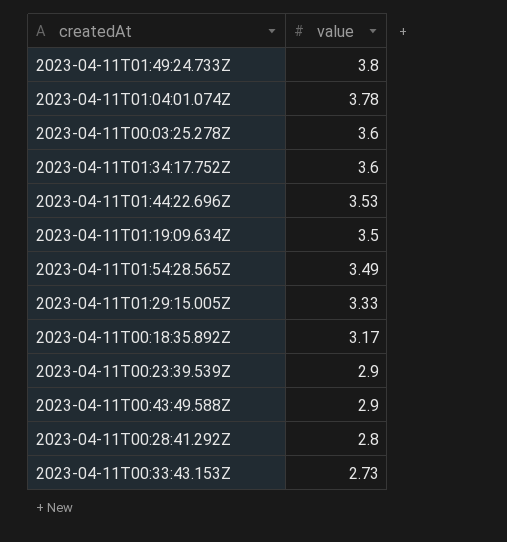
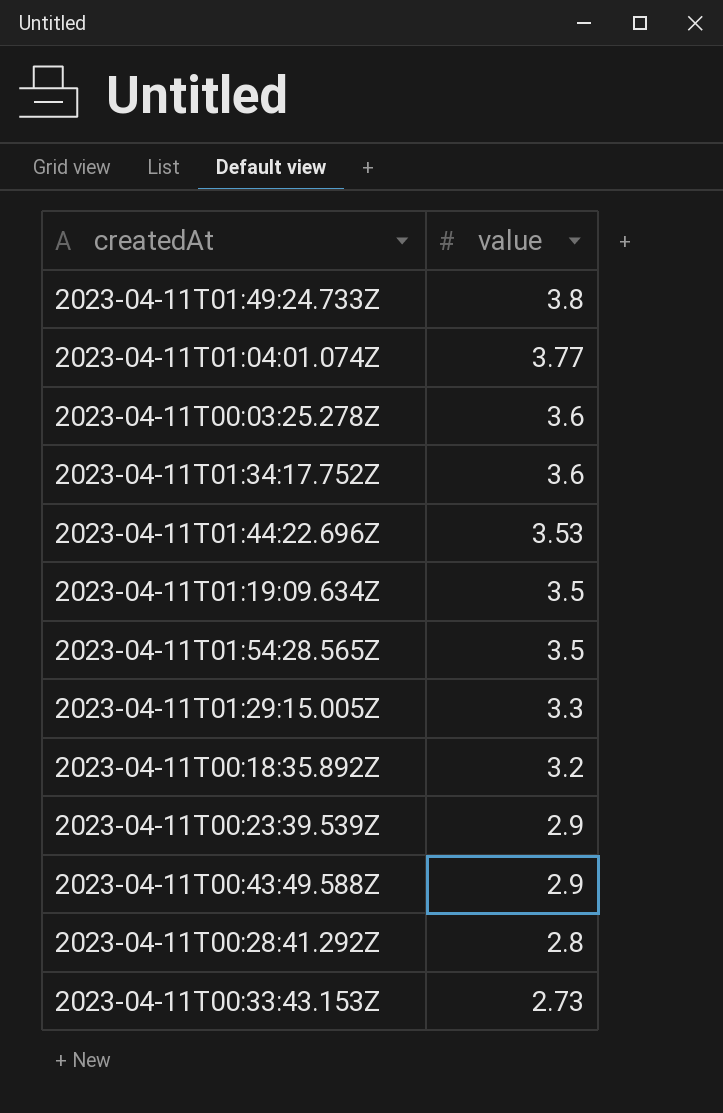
2023-04-11T01:04:01.074Z | value: 3.78 -> 3.77
2023-04-11T01:54:28.565Z | value: 3.49 -> 3.5
2023-04-11T01:29:15.005Z | value: 3.33 -> 3.3
2023-04-11T00:18:35.892Z | value: 3.17 -> 3.2

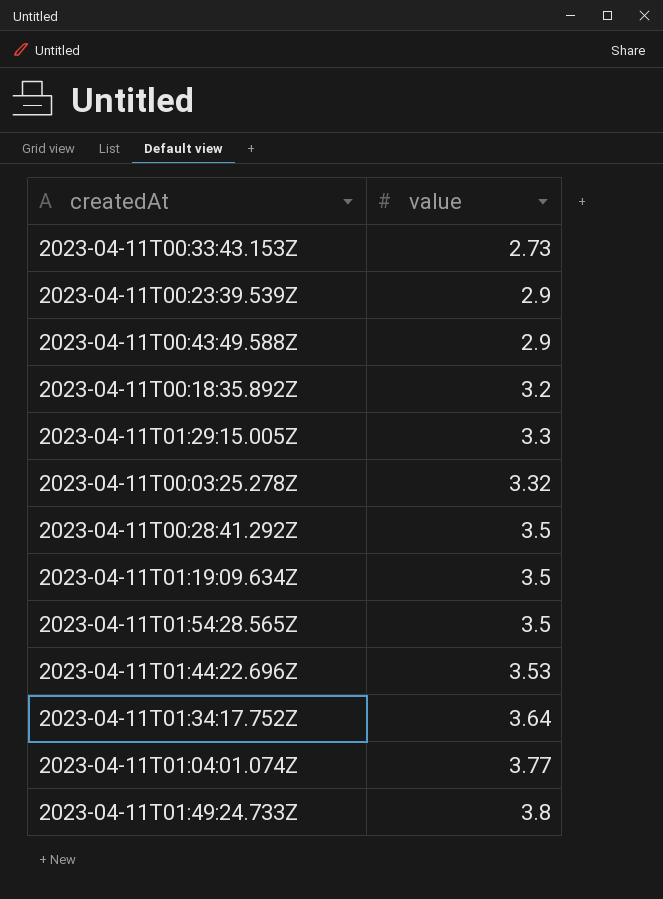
row order: value descending -> value ascending
2023-04-11T00:03:25.278Z | value: 3.6 -> 3.32
2023-04-11T00:28:41.292Z | value: 2.8 -> 3.5
2023-04-11T01:34:17.752Z | value: 3.6 -> 3.64

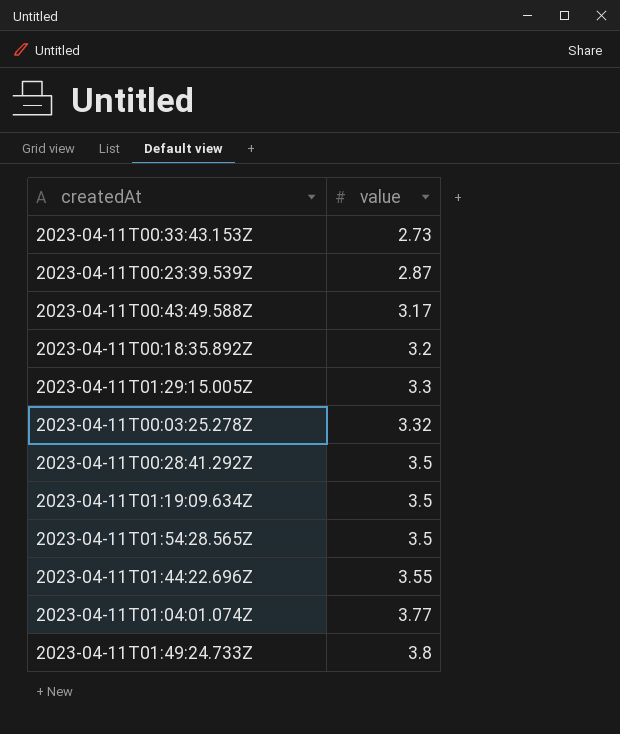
row 2023-04-11T01:34:17.752Z: 3.64 -> none
2023-04-11T00:23:39.539Z | value: 2.9 -> 2.87
2023-04-11T00:43:49.588Z | value: 2.9 -> 3.17
2023-04-11T01:44:22.696Z | value: 3.53 -> 3.55

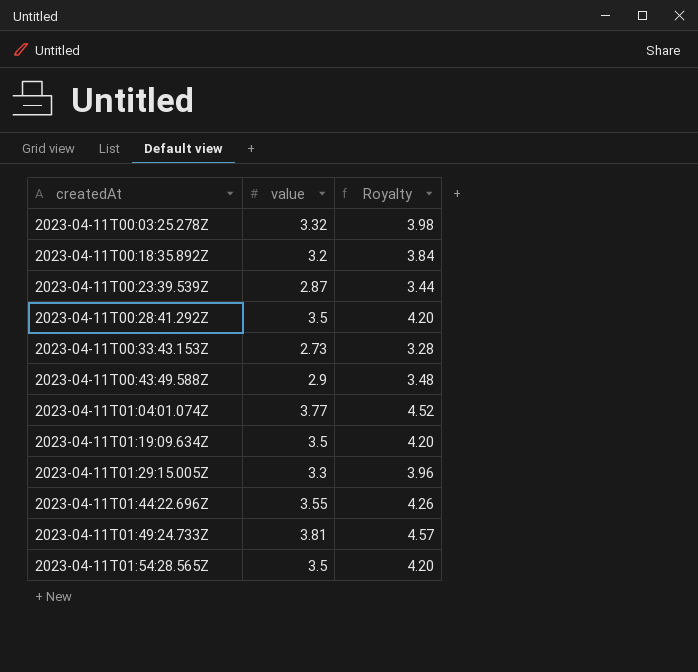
row order: value ascending -> createdAt ascending
column Royalty | formula: none -> [value] * 1.2
2023-04-11T00:43:49.588Z | value: 3.17 -> 2.9
2023-04-11T01:49:24.733Z | value: 3.8 -> 3.81

